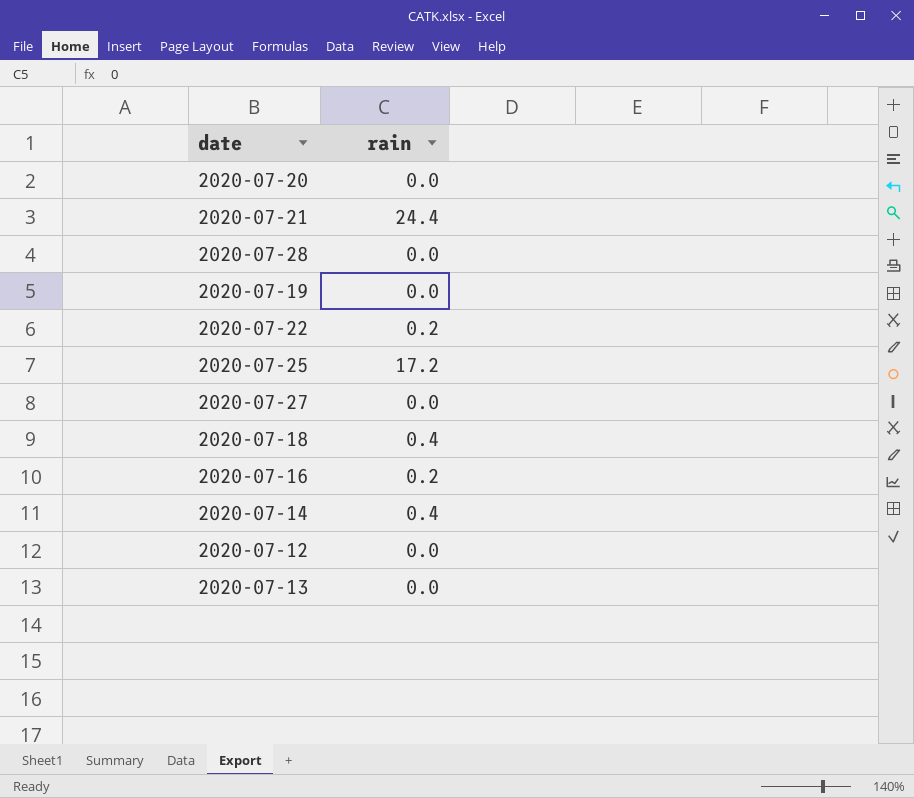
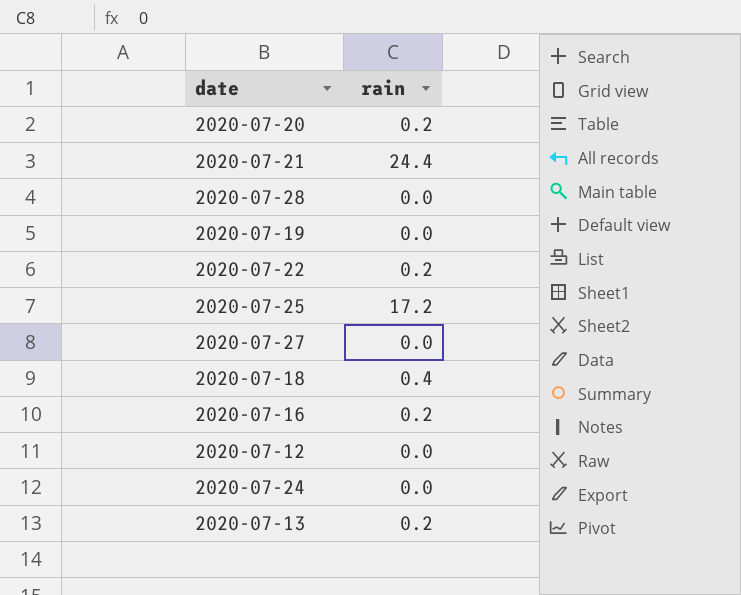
row 2020-07-14: 0.4 -> none
2020-07-20 | rain: 0.0 -> 0.2
row 2020-07-24: none -> 0.0
2020-07-13 | rain: 0.0 -> 0.2

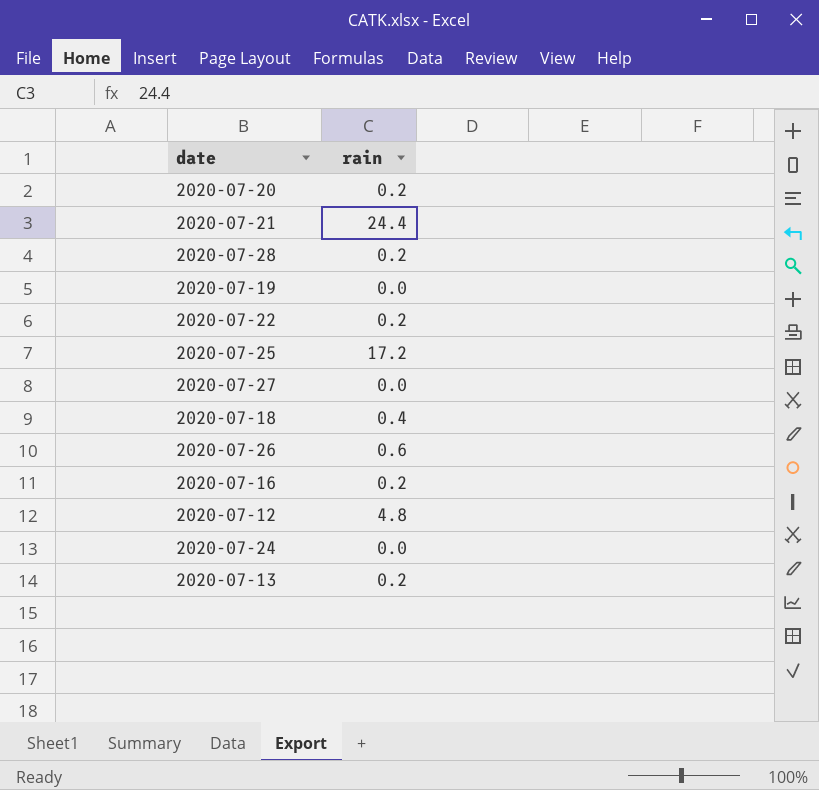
2020-07-28 | rain: 0.0 -> 0.2
row 2020-07-26: none -> 0.6
2020-07-12 | rain: 0.0 -> 4.8

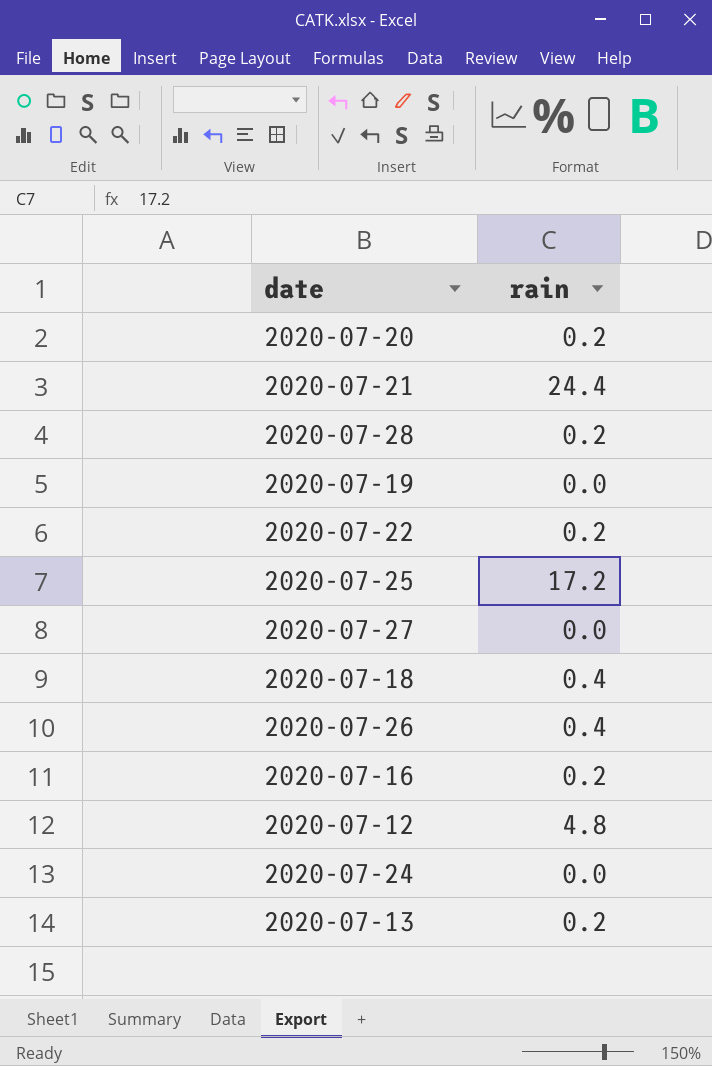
2020-07-26 | rain: 0.6 -> 0.4

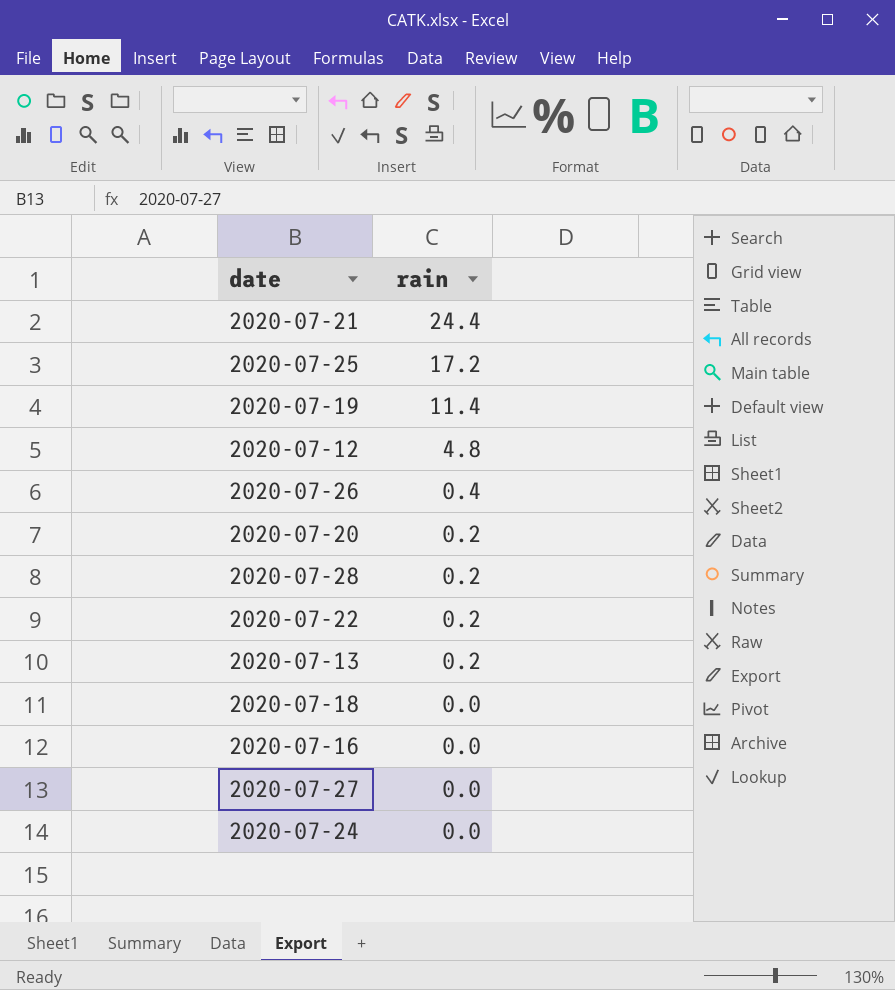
row order: none -> rain descending
2020-07-19 | rain: 0.0 -> 11.4
2020-07-18 | rain: 0.4 -> 0.0
2020-07-16 | rain: 0.2 -> 0.0

